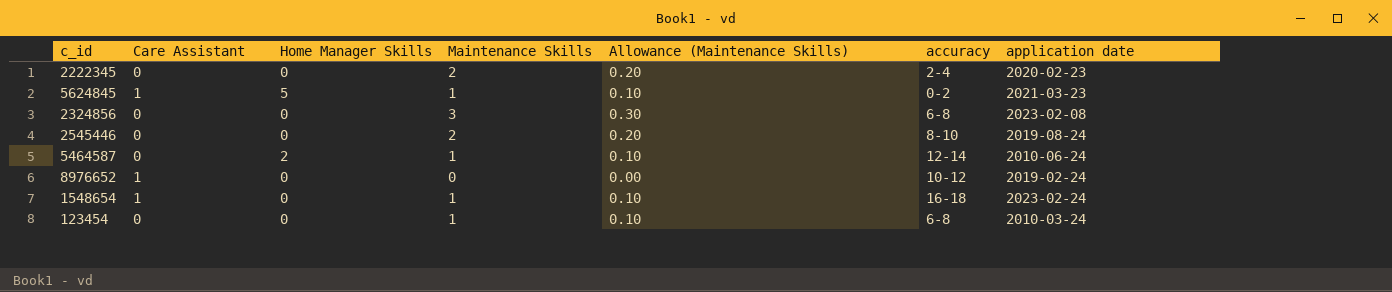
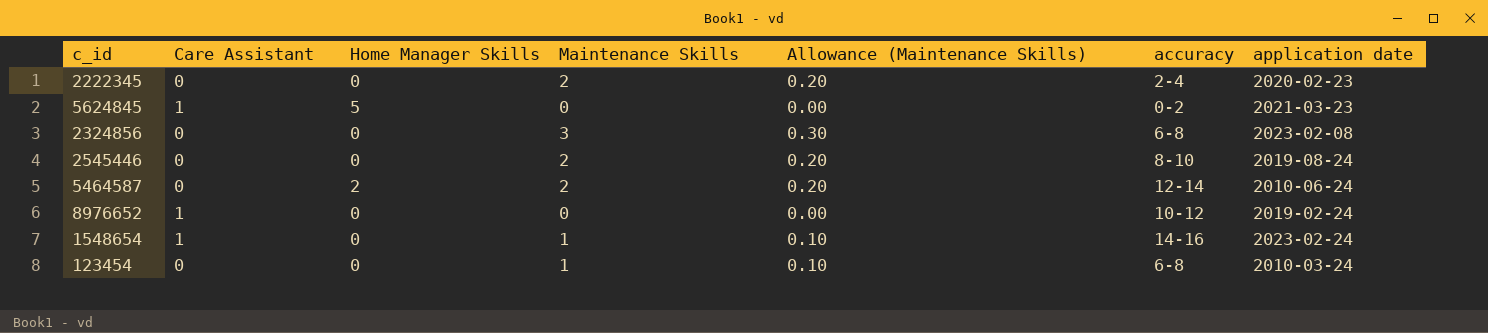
5624845 | Maintenance Skills: 1 -> 0
5624845 | Allowance (Maintenance Skills): 0.10 -> 0.00
5464587 | Maintenance Skills: 1 -> 2
5464587 | Allowance (Maintenance Skills): 0.10 -> 0.20
1548654 | accuracy: 16-18 -> 14-16

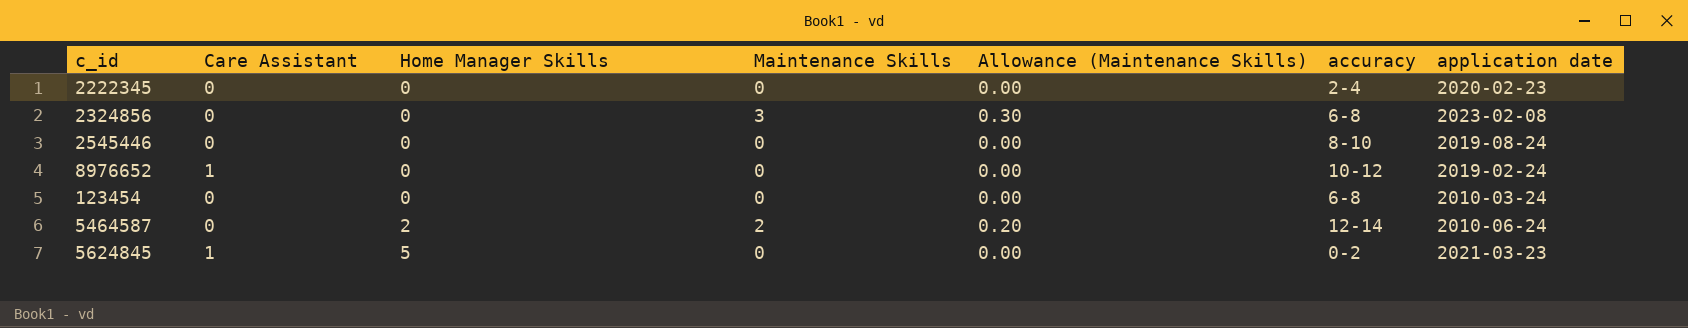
row order: none -> Home Manager Skills ascending
row 1548654: 1 | 0 | 1 | 0.10 | 14-16 | 2023-02-24 -> none
2222345 | Maintenance Skills: 2 -> 0
2222345 | Allowance (Maintenance Skills): 0.20 -> 0.00
2545446 | Maintenance Skills: 2 -> 0
2545446 | Allowance (Maintenance Skills): 0.20 -> 0.00
123454 | Maintenance Skills: 1 -> 0
123454 | Allowance (Maintenance Skills): 0.10 -> 0.00

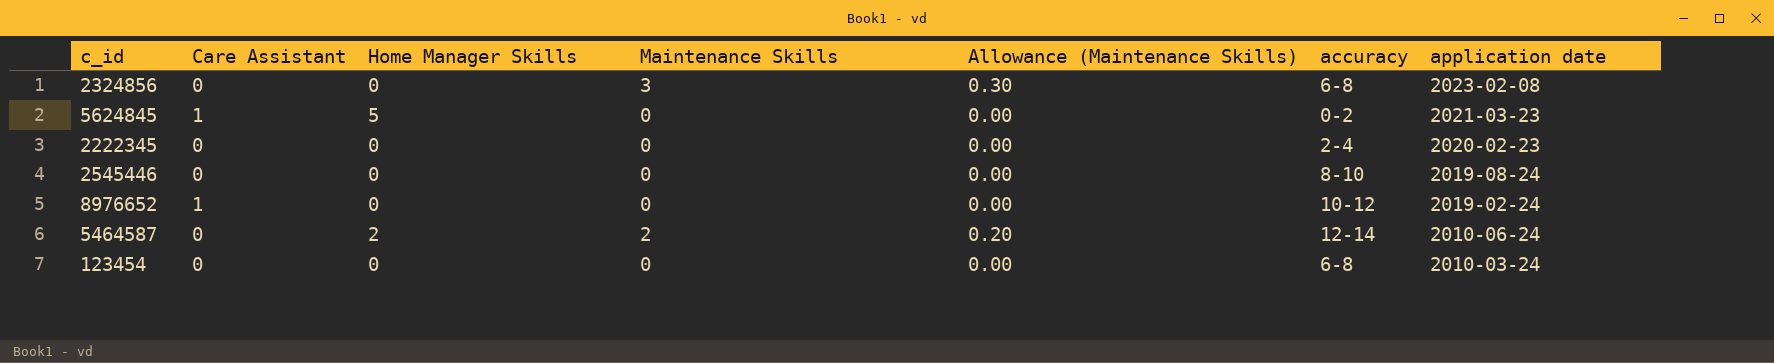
row order: Home Manager Skills ascending -> application date descending

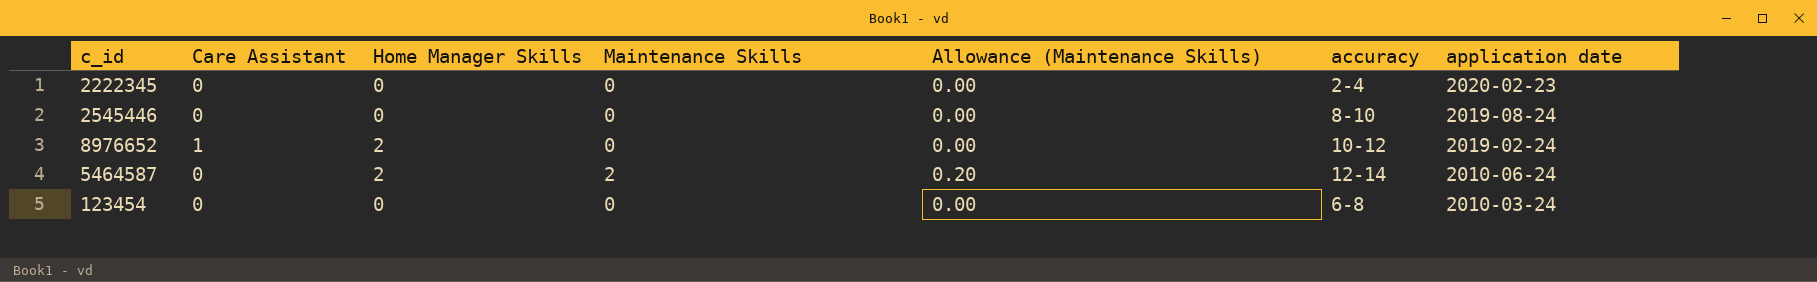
row 2324856: 0 | 0 | 3 | 0.30 | 6-8 | 2023-02-08 -> none
row 5624845: 1 | 5 | 0 | 0.00 | 0-2 | 2021-03-23 -> none
8976652 | Home Manager Skills: 0 -> 2

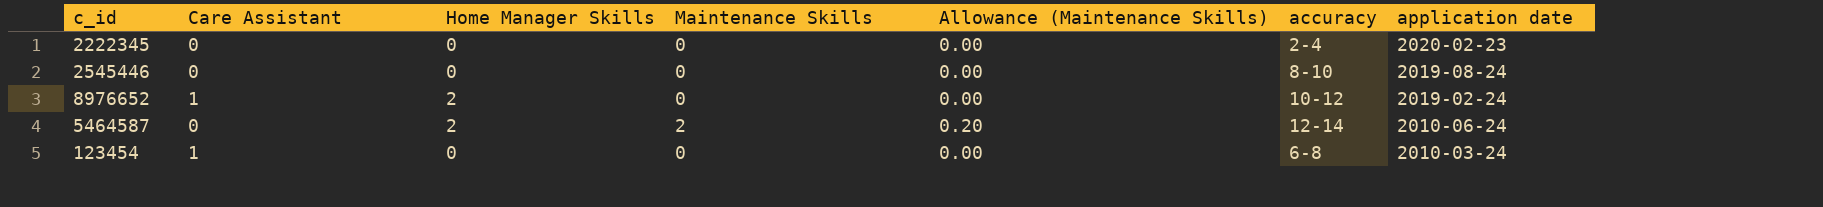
123454 | Care Assistant: 0 -> 1

